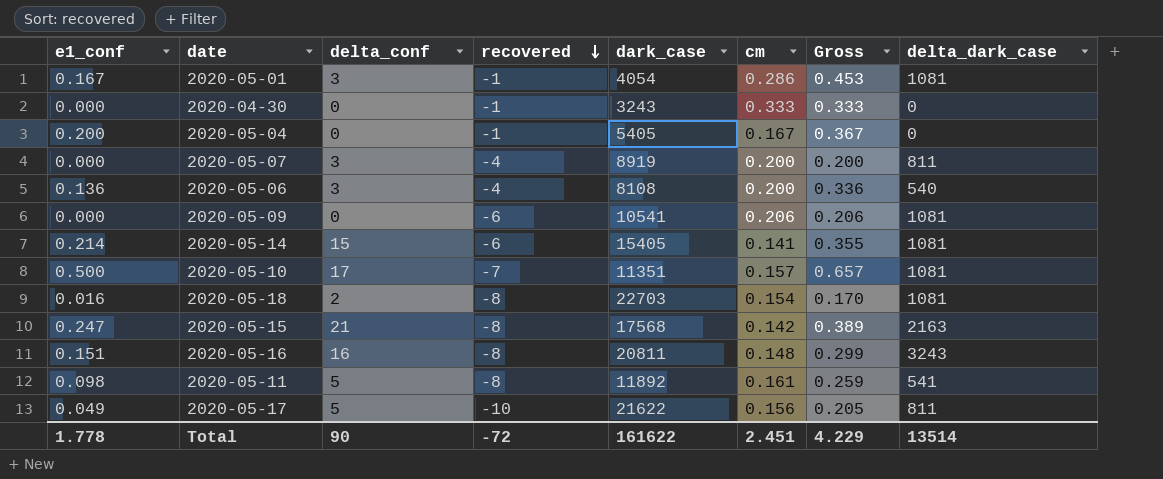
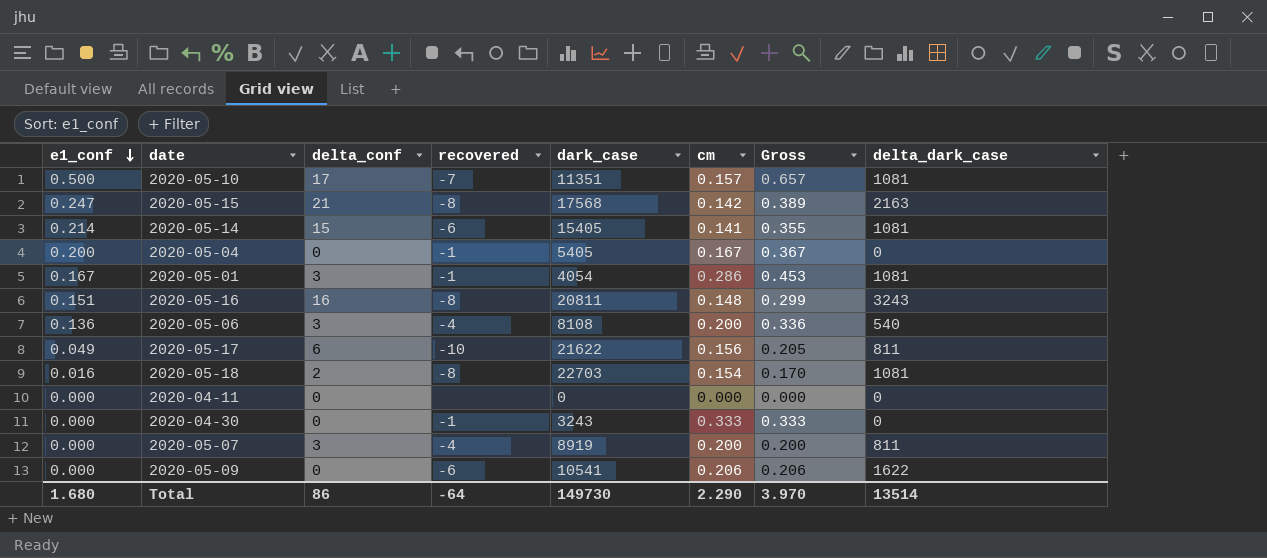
row order: recovered descending -> e1_conf descending
row 2020-05-11: 0.098 | 5 | -8 | 11892 | 0.161 | 0.259 | 541 -> none
2020-05-17 | delta_conf: 5 -> 6
row 2020-04-11: none -> 0.000 | 0 | none | 0 | 0.000 | 0.000 | 0
2020-05-09 | delta_dark_case: 1081 -> 1622
Total | e1_conf: 1.778 -> 1.680
Total | delta_conf: 90 -> 86
Total | recovered: -72 -> -64
Total | dark_case: 161622 -> 149730
Total | cm: 2.451 -> 2.290
Total | Gross: 4.229 -> 3.970

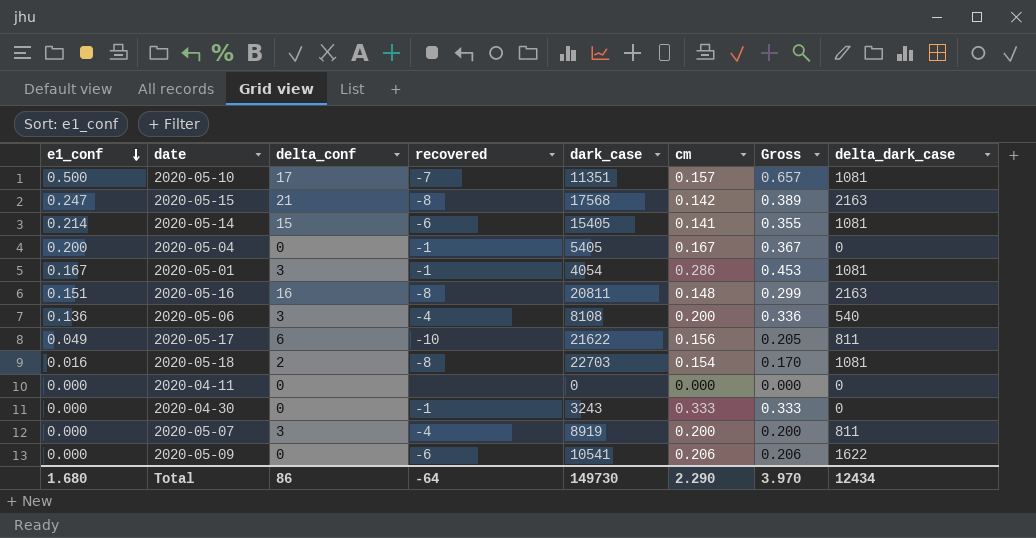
2020-05-16 | delta_dark_case: 3243 -> 2163
Total | delta_dark_case: 13514 -> 12434

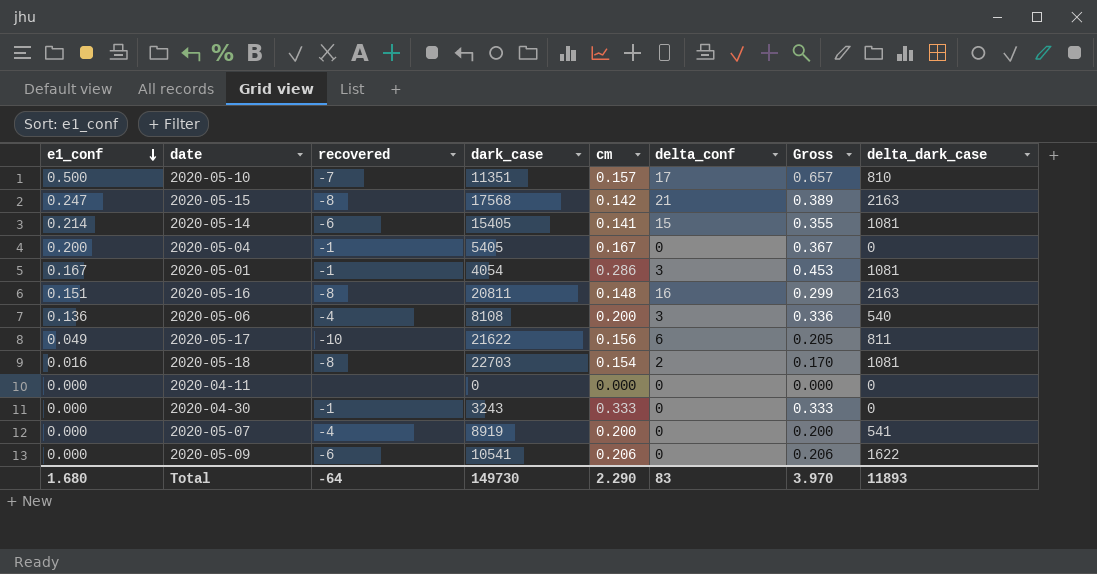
column delta_conf | position: 3 -> 6
2020-05-10 | delta_dark_case: 1081 -> 810
2020-05-07 | delta_conf: 3 -> 0
2020-05-07 | delta_dark_case: 811 -> 541
Total | delta_conf: 86 -> 83
Total | delta_dark_case: 12434 -> 11893

